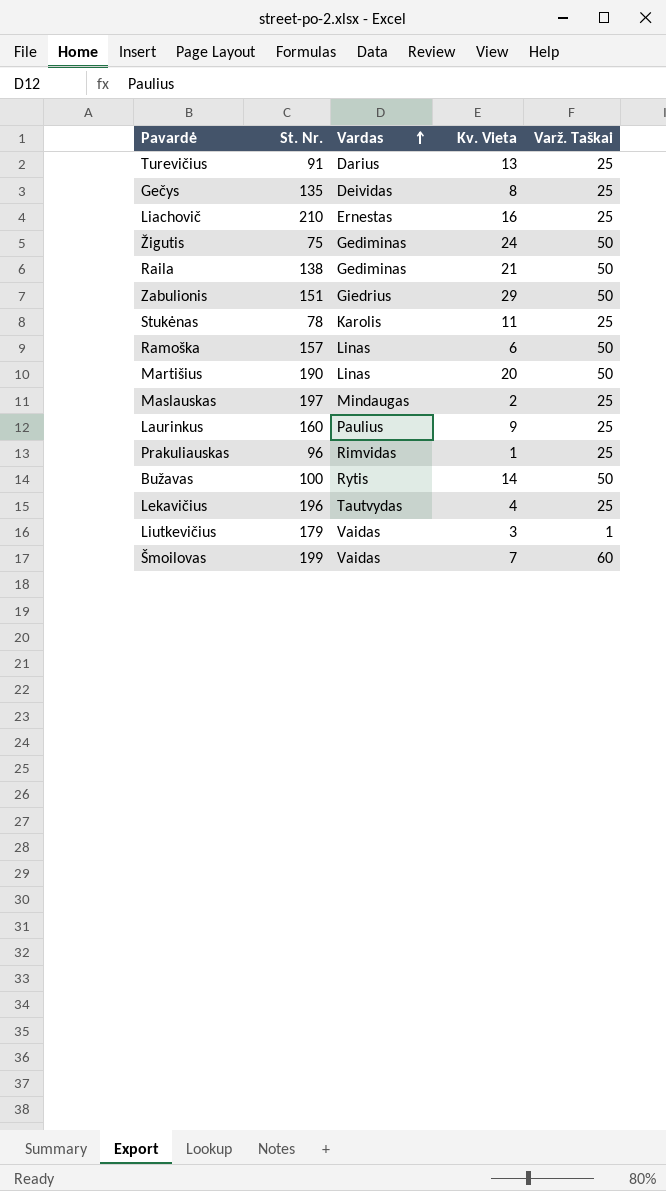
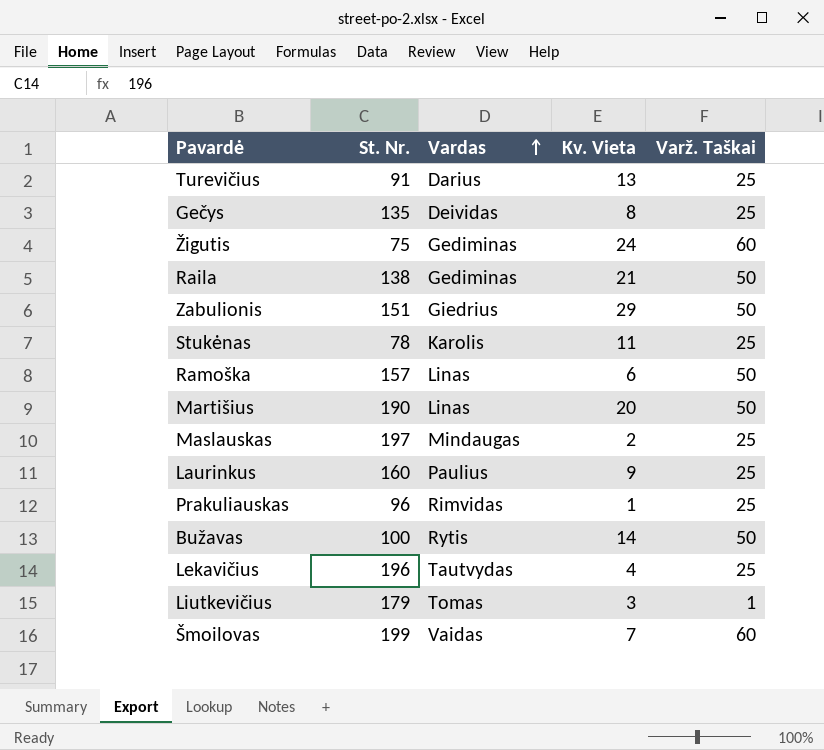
row Liachovič: 210 | Ernestas | 16 | 25 -> none
Žigutis | Varž. Taškai: 50 -> 60
Liutkevičius | Vardas: Vaidas -> Tomas

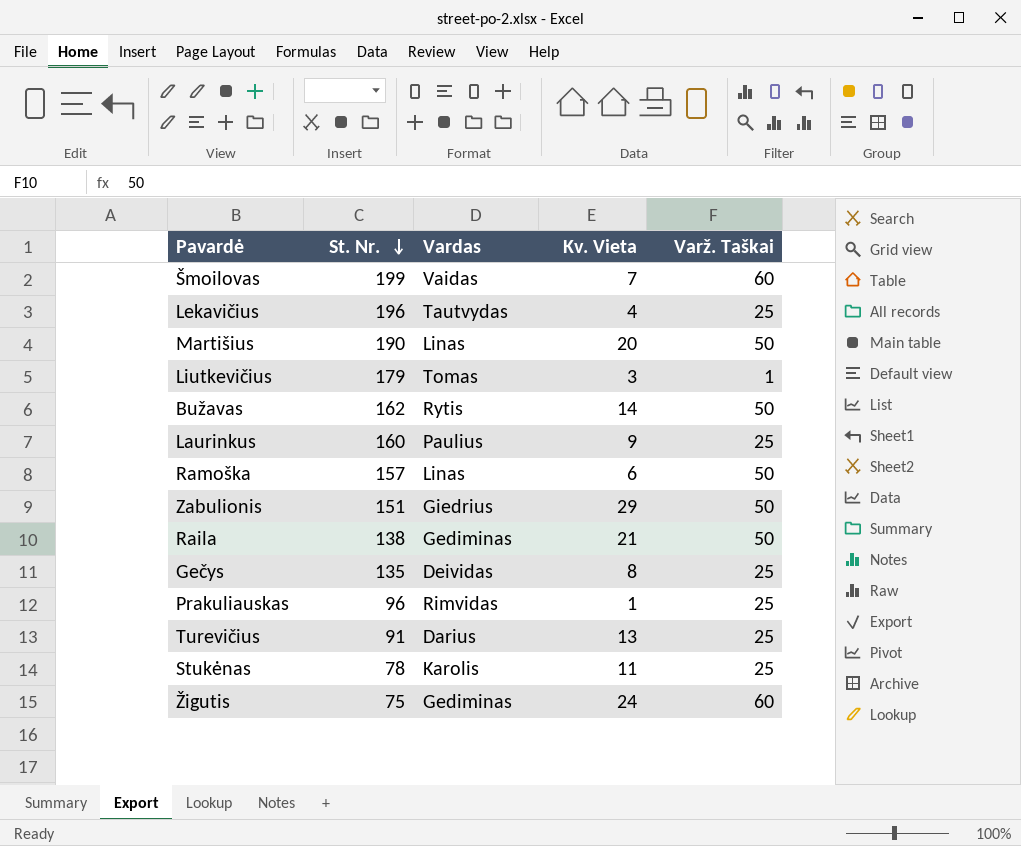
row order: Vardas ascending -> St. Nr. descending
row Maslauskas: 197 | Mindaugas | 2 | 25 -> none
Bužavas | St. Nr.: 100 -> 162

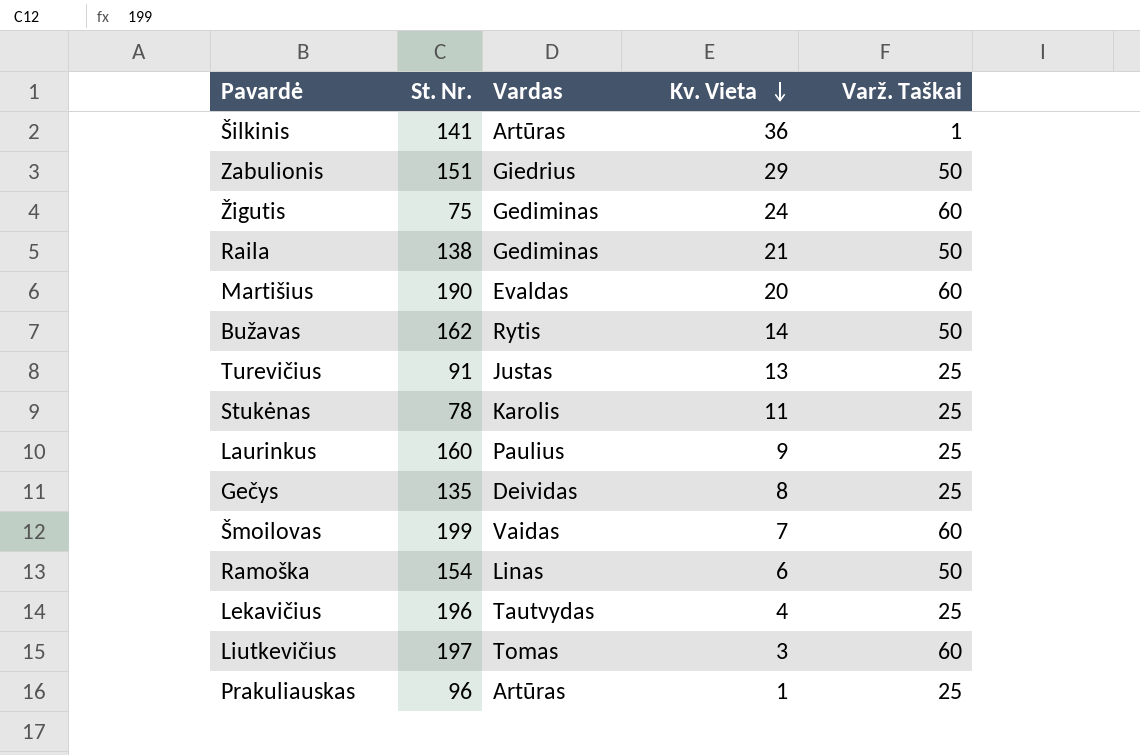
row order: St. Nr. descending -> Kv. Vieta descending
row Šilkinis: none -> 141 | Artūras | 36 | 1
Martišius | Vardas: Linas -> Evaldas
Martišius | Varž. Taškai: 50 -> 60
Turevičius | Vardas: Darius -> Justas
Ramoška | St. Nr.: 157 -> 154
Liutkevičius | St. Nr.: 179 -> 197
Liutkevičius | Varž. Taškai: 1 -> 60
Prakuliauskas | Vardas: Rimvidas -> Artūras

